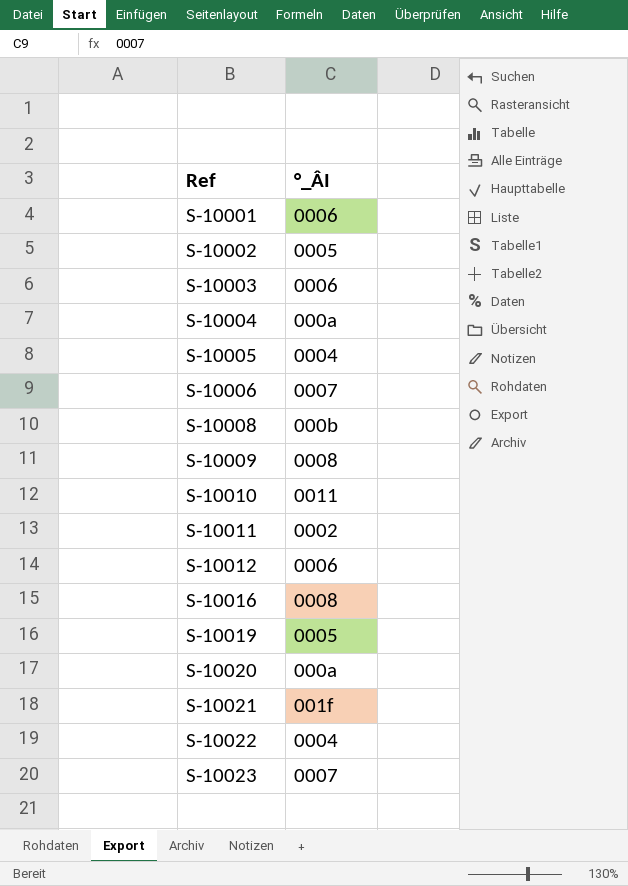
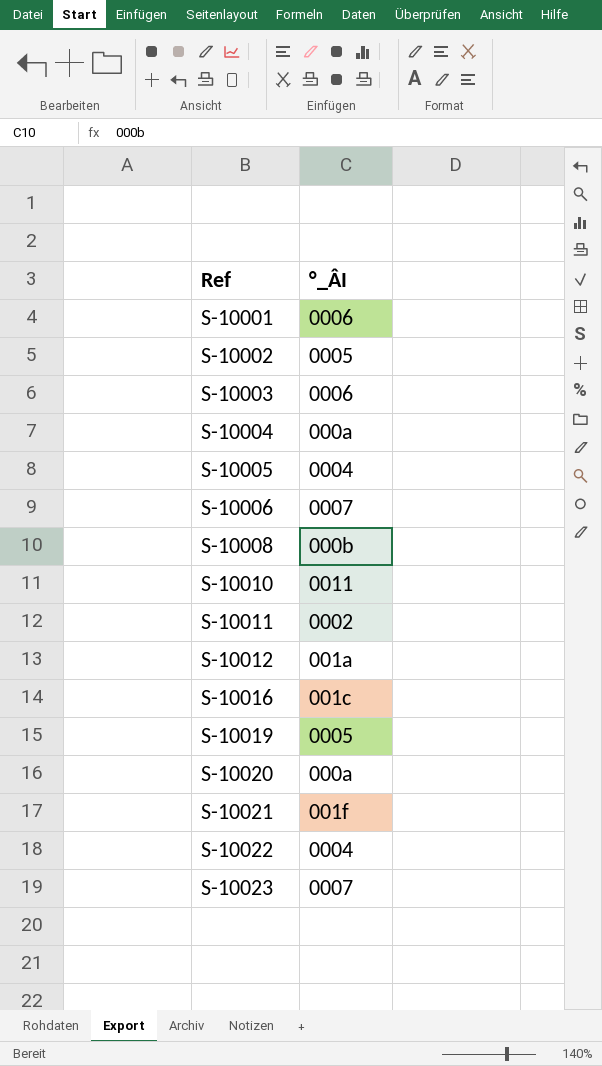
row S-10009: 0008 -> none
S-10012 | °_ÂI: 0006 -> 001a
S-10016 | °_ÂI: 0008 -> 001c

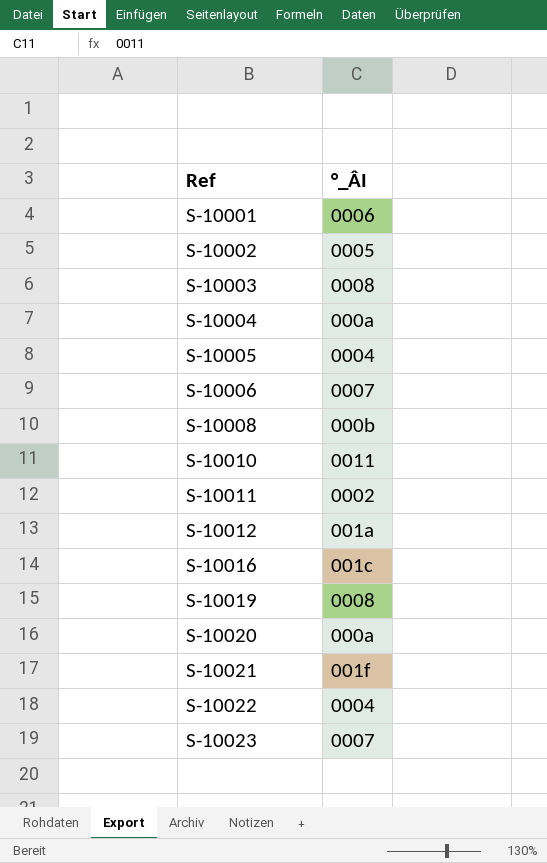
S-10003 | °_ÂI: 0006 -> 0008
S-10019 | °_ÂI: 0005 -> 0008

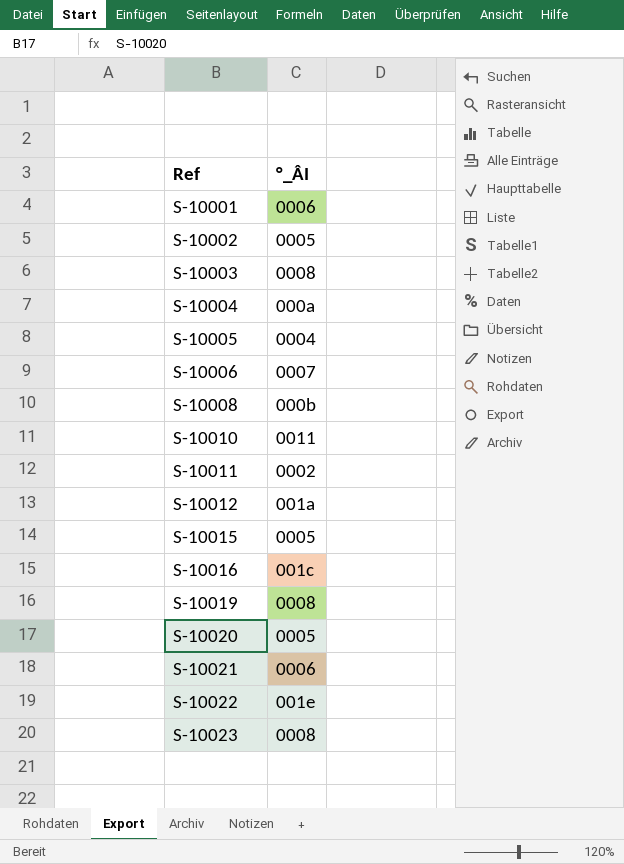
row S-10015: none -> 0005
S-10020 | °_ÂI: 000a -> 0005
S-10021 | °_ÂI: 001f -> 0006
S-10022 | °_ÂI: 0004 -> 001e
S-10023 | °_ÂI: 0007 -> 0008

